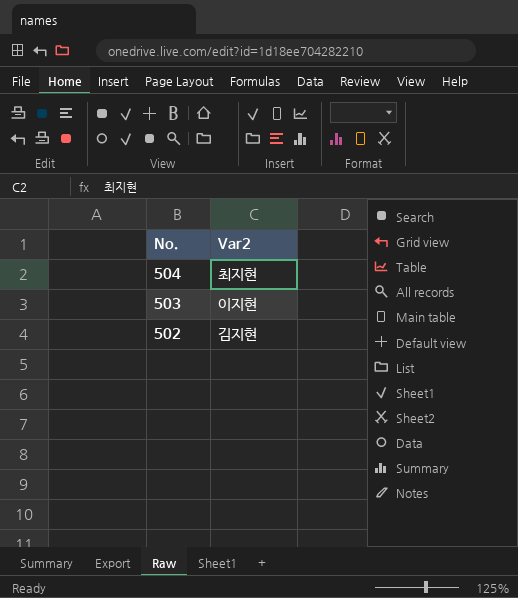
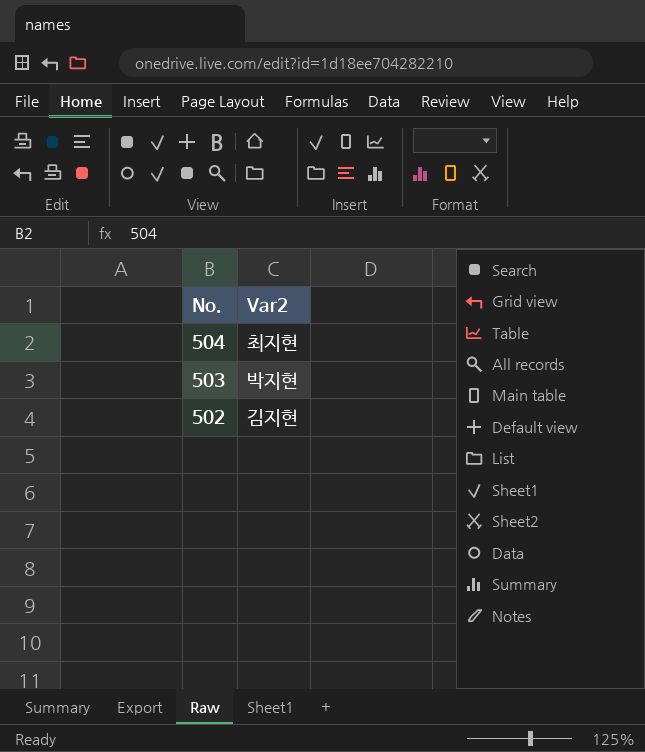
503 | Var2: 이지현 -> 박지현

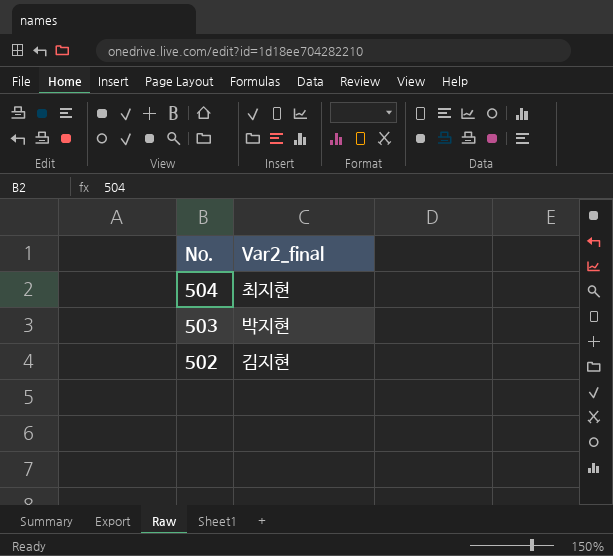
column name: Var2 -> Var2_final

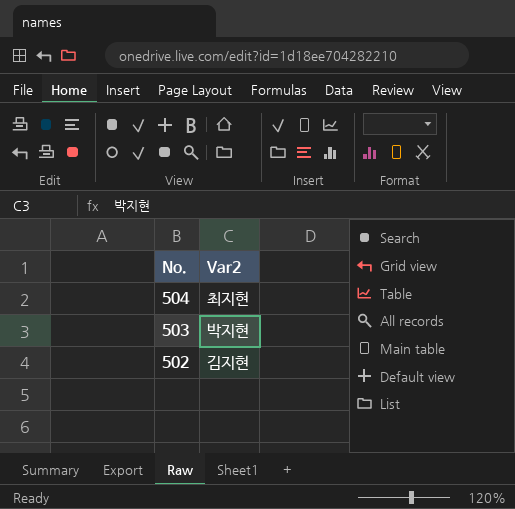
column name: Var2_final -> Var2

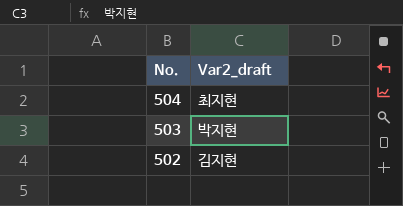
column name: Var2 -> Var2_draft

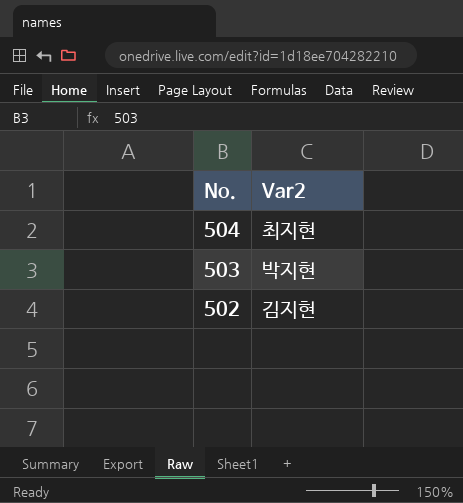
column name: Var2_draft -> Var2

